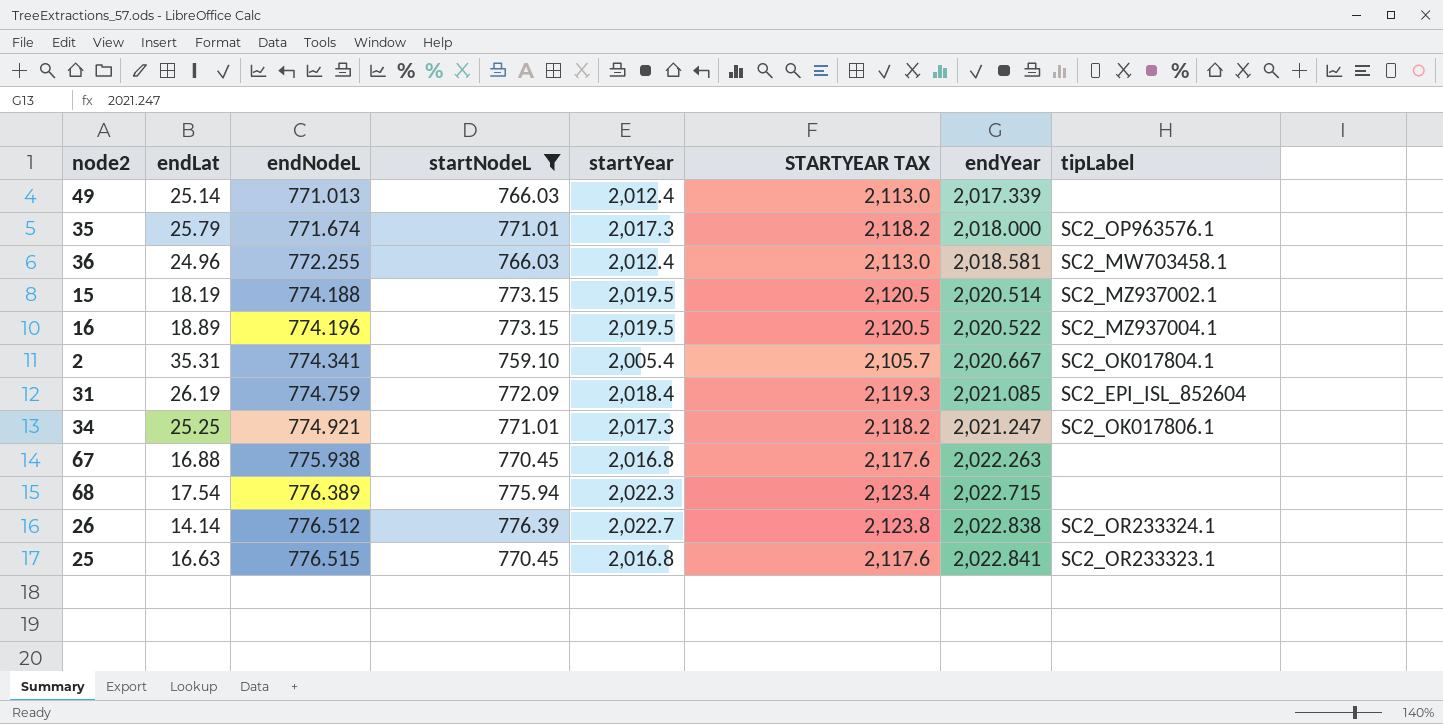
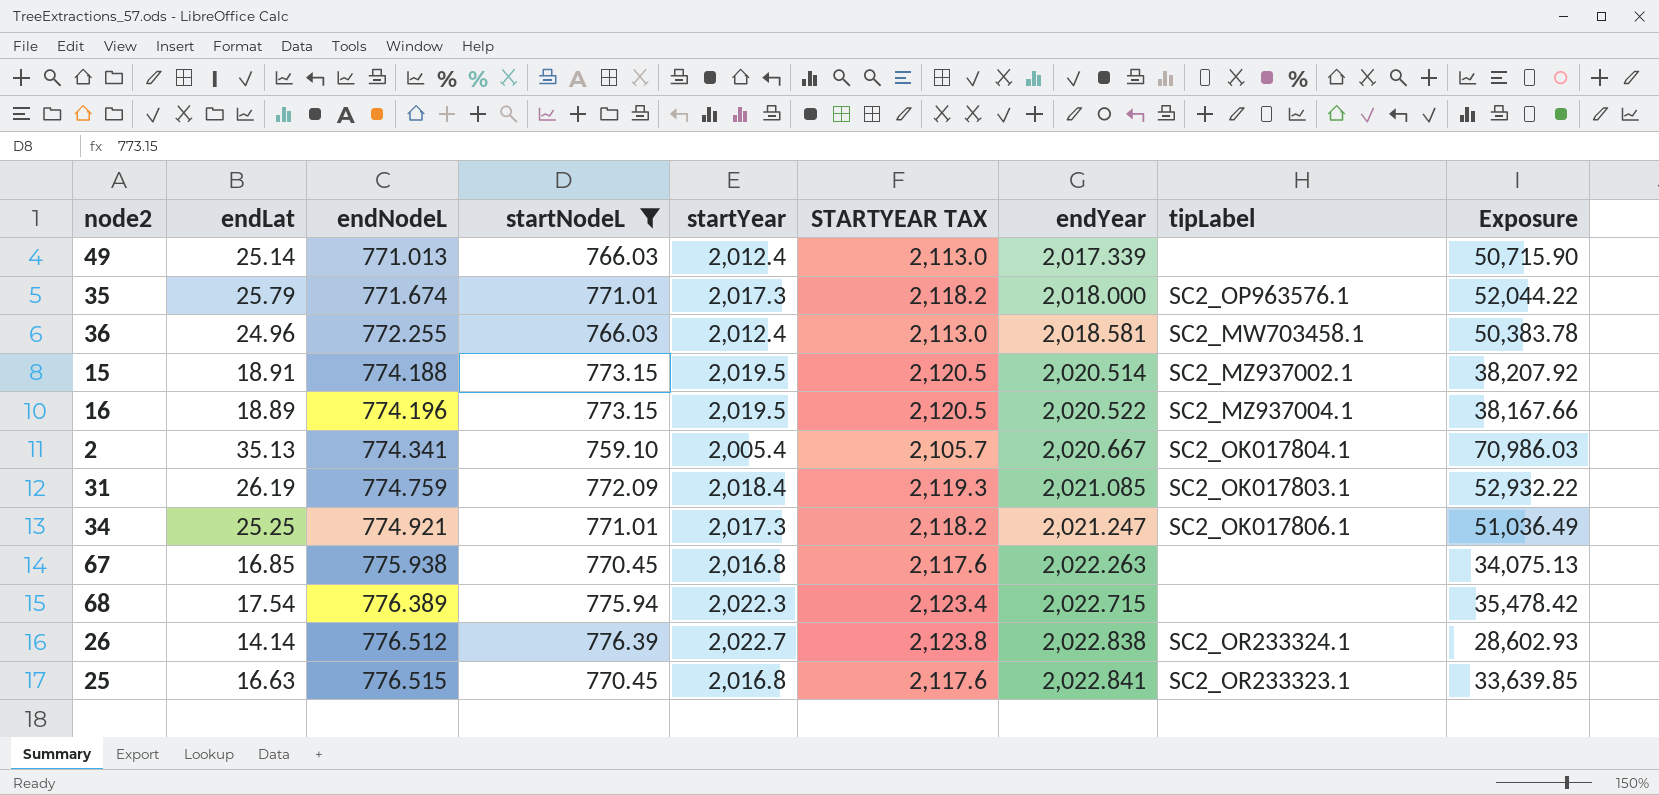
column Exposure | formula: none -> [endLat] * [endYear]
15 | endLat: 18.19 -> 18.91
2 | endLat: 35.31 -> 35.13
31 | tipLabel: SC2_EPI_ISL_852604 -> SC2_OK017803.1
67 | endLat: 16.88 -> 16.85

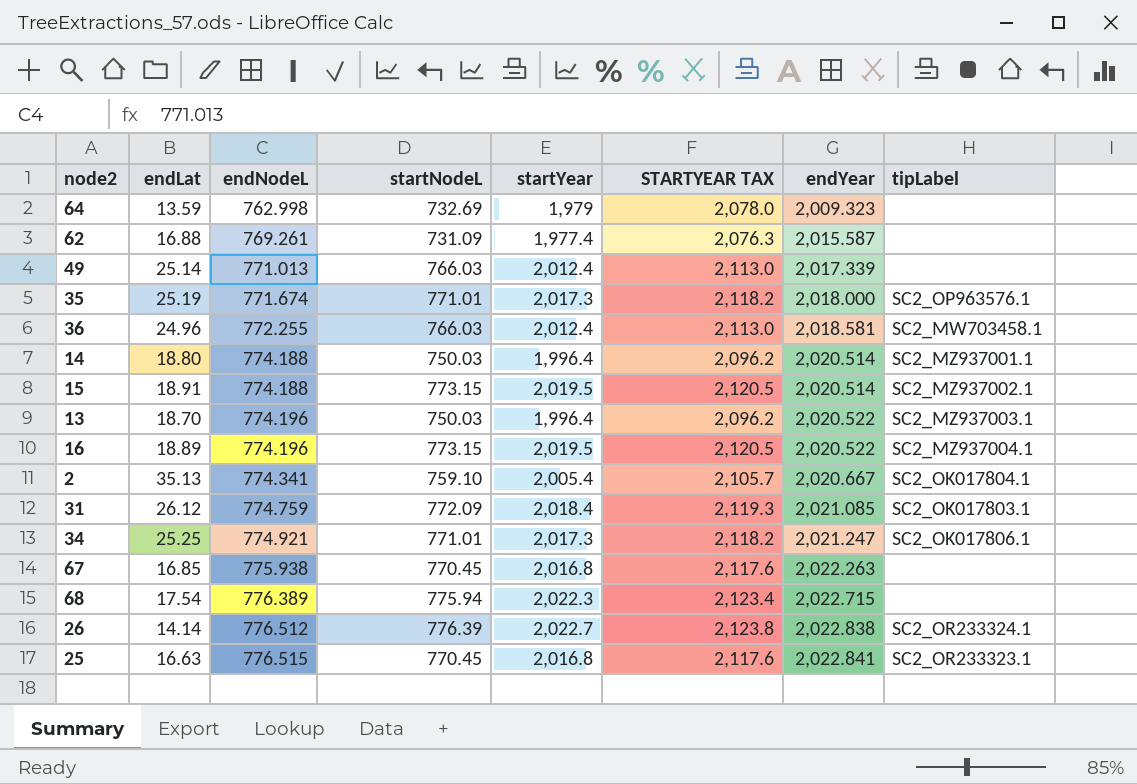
filter: startNodeL >= 759.10 -> none
column Exposure | formula: [endLat] * [endYear] -> none
35 | endLat: 25.79 -> 25.19
31 | endLat: 26.19 -> 26.12

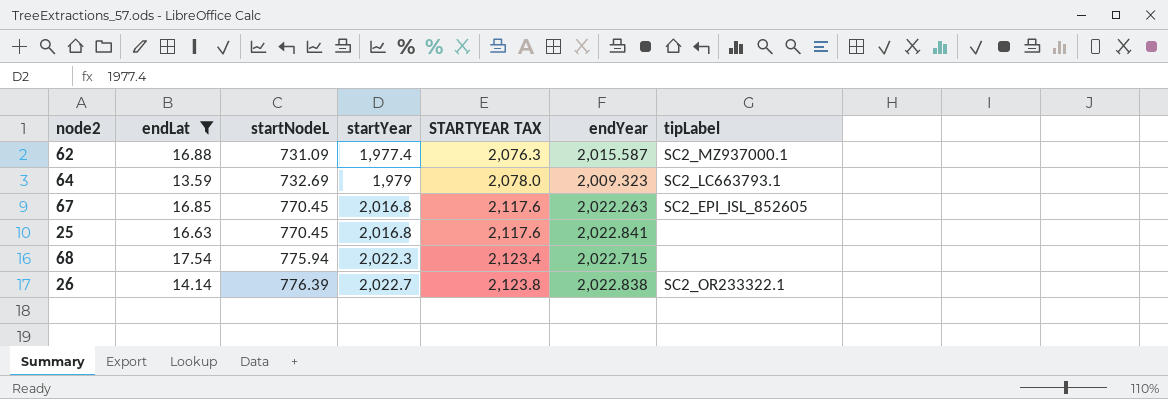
filter: none -> endLat <= 17.54
row order: endNodeL ascending -> startNodeL ascending
column endNodeL | position: 3 -> none
62 | tipLabel: none -> SC2_MZ937000.1
64 | tipLabel: none -> SC2_LC663793.1
67 | tipLabel: none -> SC2_EPI_ISL_852605
25 | tipLabel: SC2_OR233323.1 -> none
26 | tipLabel: SC2_OR233324.1 -> SC2_OR233322.1

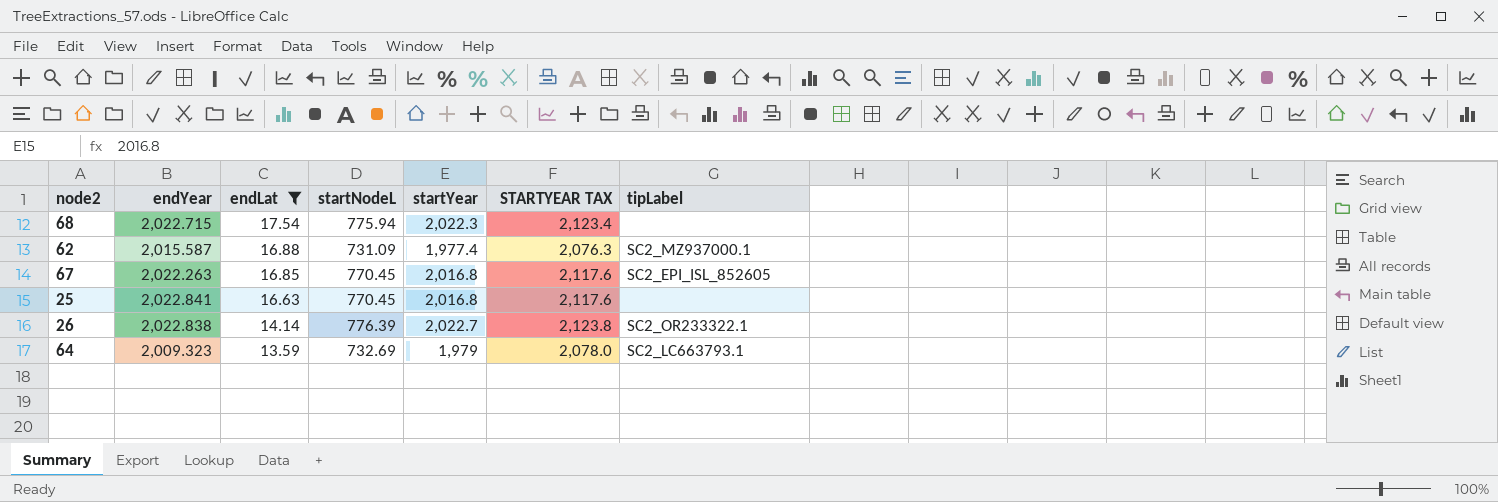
row order: startNodeL ascending -> endLat descending
column endYear | position: 6 -> 2

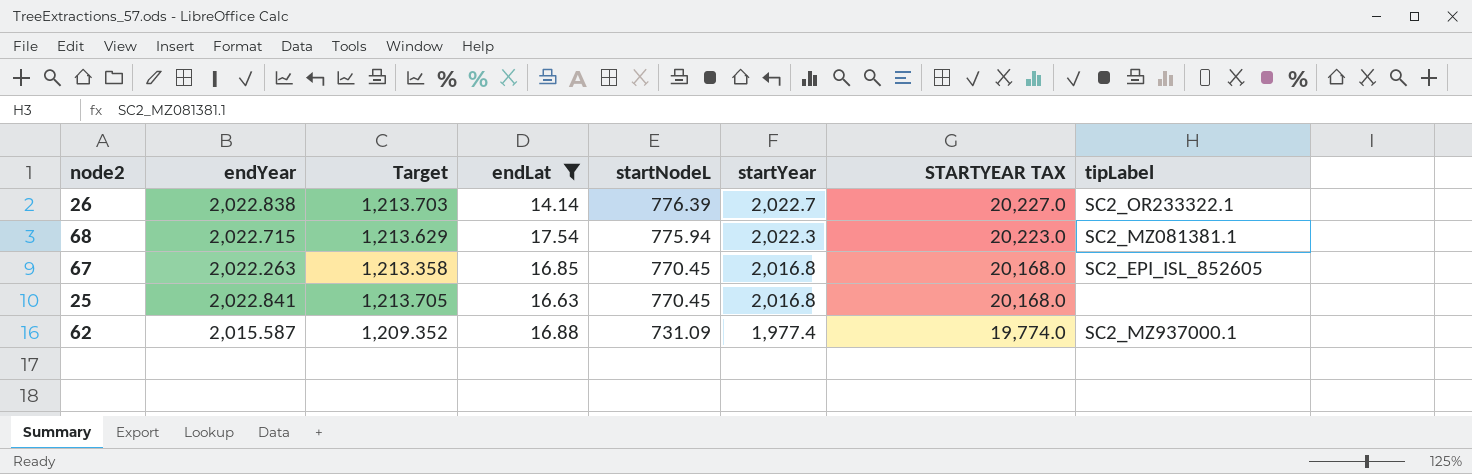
row order: endLat descending -> startNodeL descending
column Target | formula: none -> [endYear] * 0.6
column STARTYEAR TAX | formula: [startYear] * 1.05 -> [startYear] * 10
row 64: 2,009.323 | 13.59 | 732.69 | 1,979 | 2,078.0 | SC2_LC663793.1 -> none
68 | tipLabel: none -> SC2_MZ081381.1

